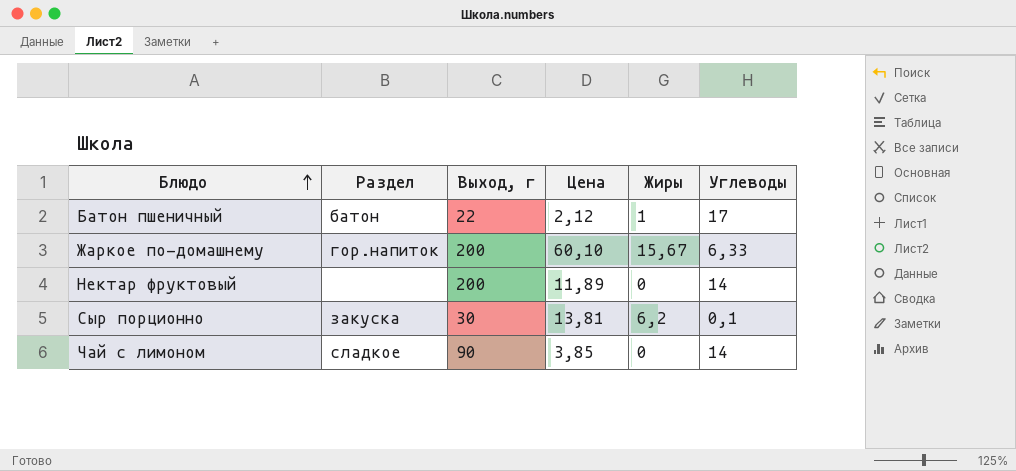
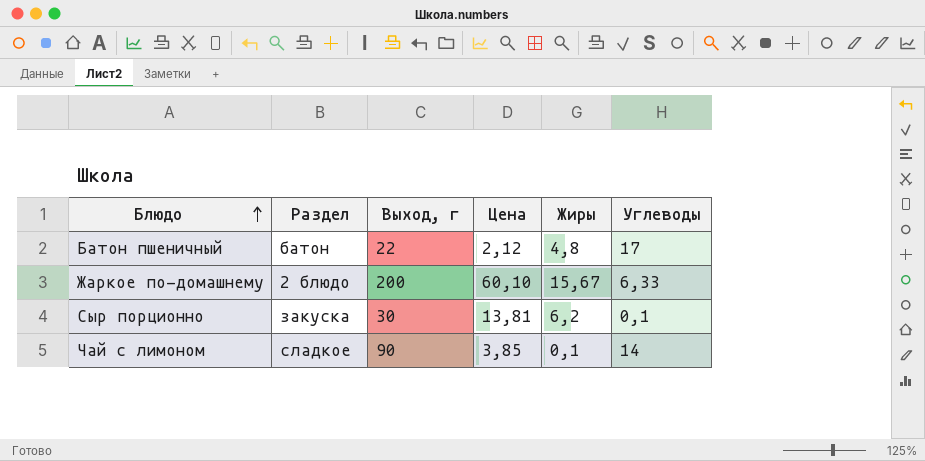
row Нектар фруктовый: none | 200 | 11,89 | 0 | 14 -> none
Батон пшеничный | Жиры: 1 -> 4,8
Жаркое по-домашнему | Раздел: гор.напиток -> 2 блюдо
Чай с лимоном | Жиры: 0 -> 0,1

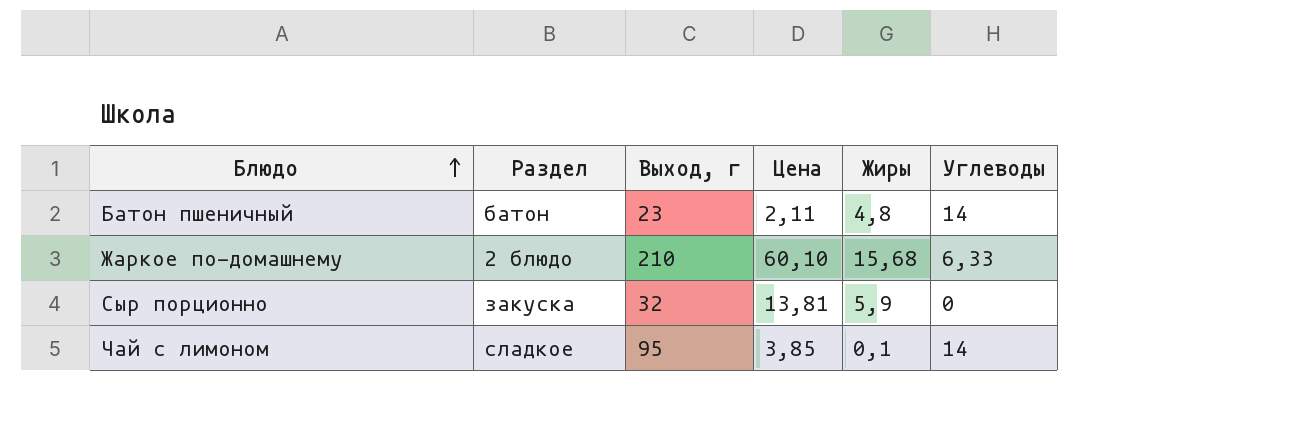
Батон пшеничный | Выход, г: 22 -> 23
Батон пшеничный | Цена: 2,12 -> 2,11
Батон пшеничный | Углеводы: 17 -> 14
Жаркое по-домашнему | Выход, г: 200 -> 210
Жаркое по-домашнему | Жиры: 15,67 -> 15,68
Сыр порционно | Выход, г: 30 -> 32
Сыр порционно | Жиры: 6,2 -> 5,9
Сыр порционно | Углеводы: 0,1 -> 0
Чай с лимоном | Выход, г: 90 -> 95

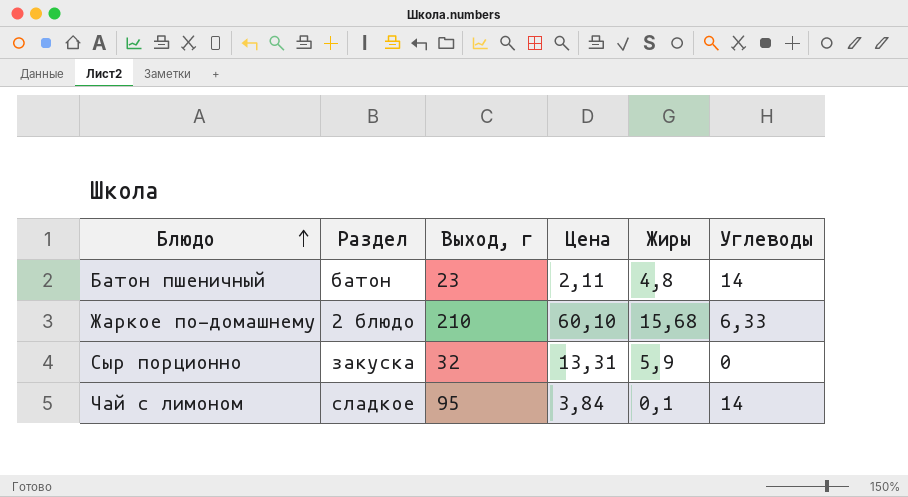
Сыр порционно | Цена: 13,81 -> 13,31
Чай с лимоном | Цена: 3,85 -> 3,84

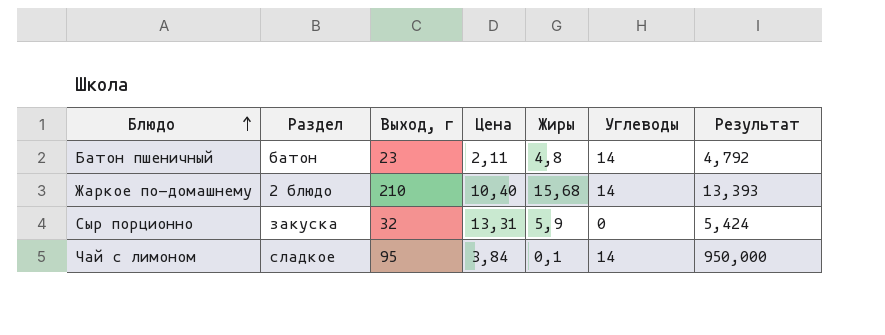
column Результат | formula: none -> [Выход, г] / [Жиры]
Жаркое по-домашнему | Цена: 60,10 -> 10,40
Жаркое по-домашнему | Углеводы: 6,33 -> 14

